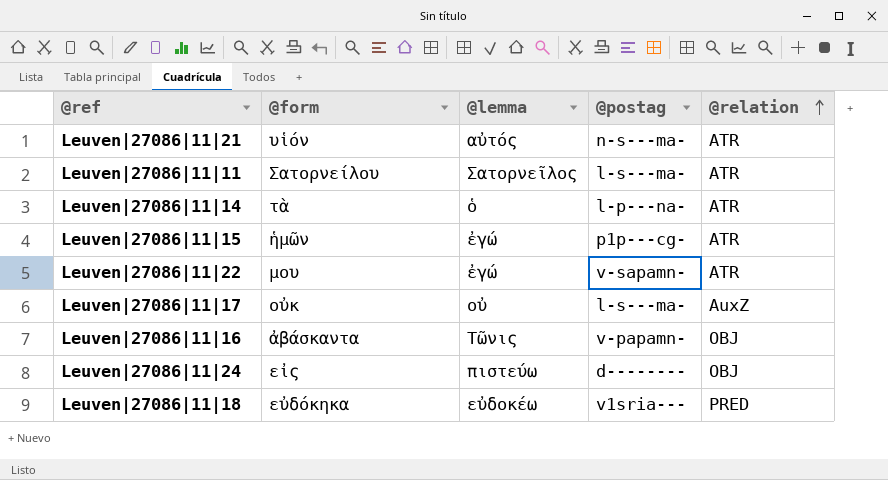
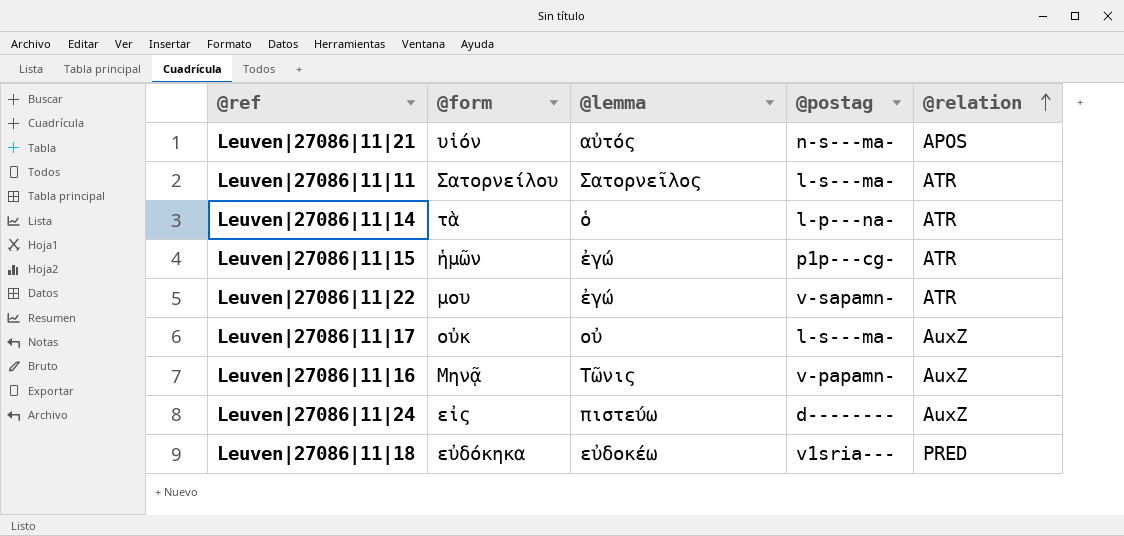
Leuven|27086|11|21 | @relation: ATR -> APOS
Leuven|27086|11|16 | @form: ἀβάσκαντα -> Μηνᾷ
Leuven|27086|11|16 | @relation: OBJ -> AuxZ
Leuven|27086|11|24 | @relation: OBJ -> AuxZ

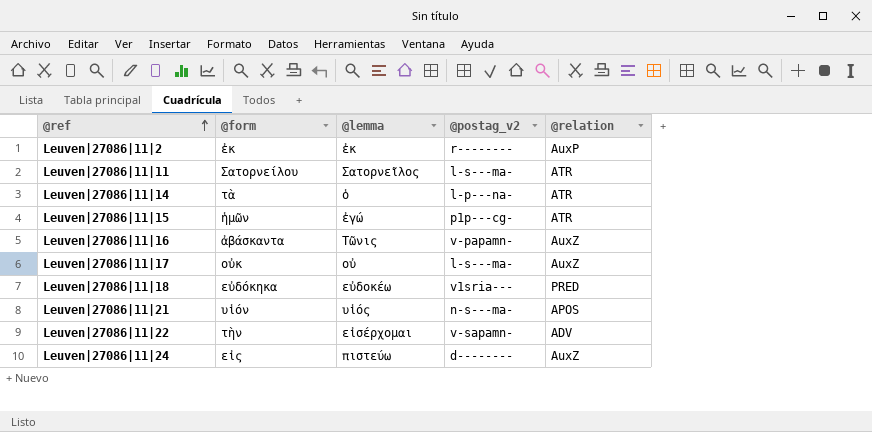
row order: @relation ascending -> @ref ascending
column name: @postag -> @postag_v2
row Leuven|27086|11|2: none -> ἐκ | ἐκ | r-------- | AuxP
Leuven|27086|11|16 | @form: Μηνᾷ -> ἀβάσκαντα
Leuven|27086|11|21 | @lemma: αὐτός -> υἱός
Leuven|27086|11|22 | @form: μου -> τὴν
Leuven|27086|11|22 | @lemma: ἐγώ -> εἰσέρχομαι
Leuven|27086|11|22 | @relation: ATR -> ADV

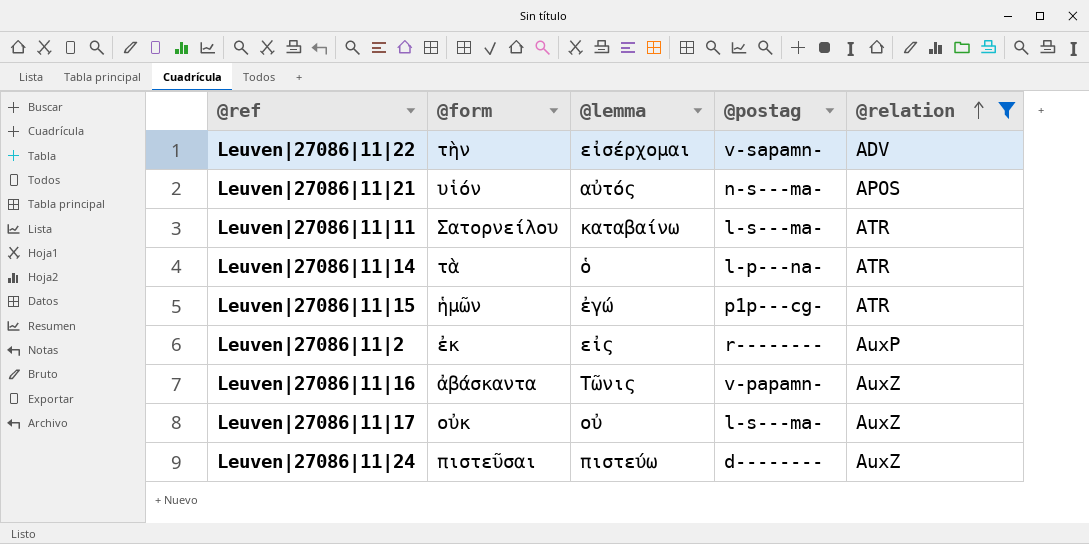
filter: none -> @relation != PRED
row order: @ref ascending -> @relation ascending
column name: @postag_v2 -> @postag
Leuven|27086|11|21 | @lemma: υἱός -> αὐτός
Leuven|27086|11|11 | @lemma: Σατορνεῖλος -> καταβαίνω
Leuven|27086|11|2 | @lemma: ἐκ -> εἰς
Leuven|27086|11|24 | @form: εἰς -> πιστεῦσαι

